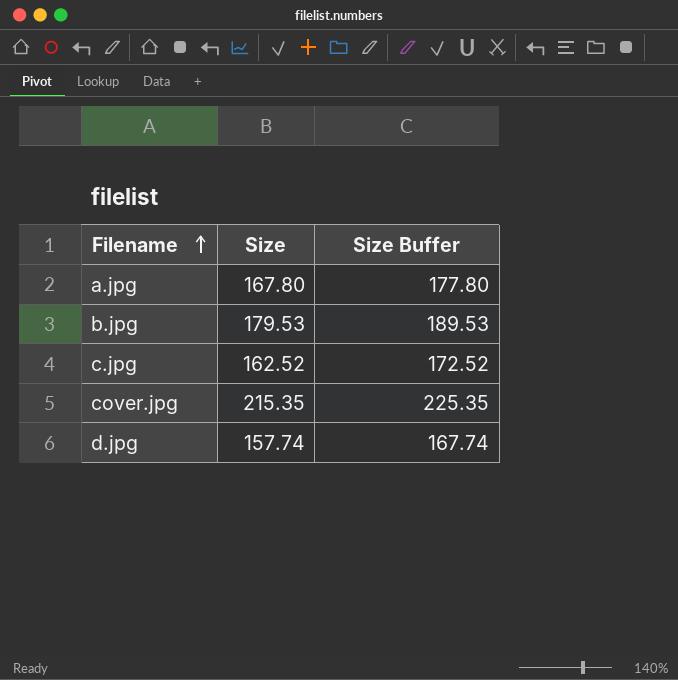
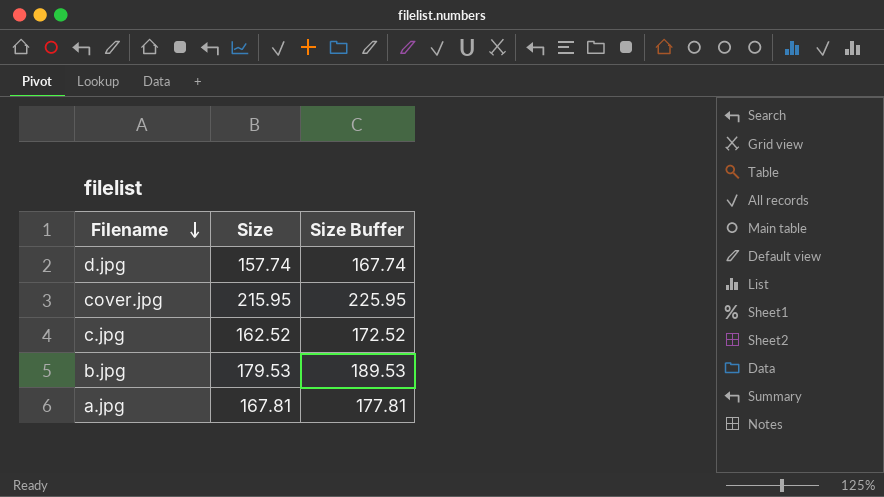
row order: Filename ascending -> Filename descending
cover.jpg | Size: 215.35 -> 215.95
cover.jpg | Size Buffer: 225.35 -> 225.95
a.jpg | Size: 167.80 -> 167.81
a.jpg | Size Buffer: 177.80 -> 177.81

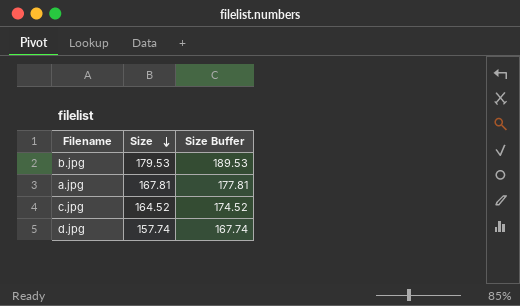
row order: Filename descending -> Size descending
row cover.jpg: 215.95 | 225.95 -> none
c.jpg | Size: 162.52 -> 164.52
c.jpg | Size Buffer: 172.52 -> 174.52

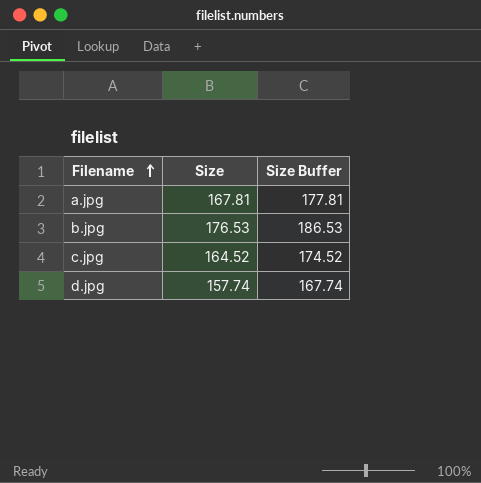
row order: Size descending -> Filename ascending
b.jpg | Size: 179.53 -> 176.53
b.jpg | Size Buffer: 189.53 -> 186.53

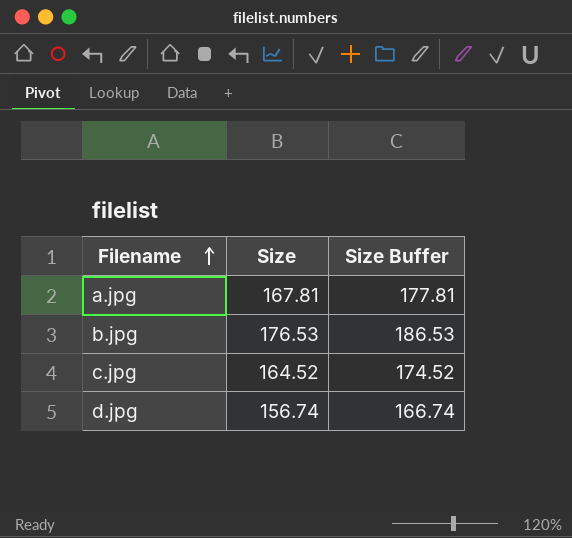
d.jpg | Size: 157.74 -> 156.74
d.jpg | Size Buffer: 167.74 -> 166.74

